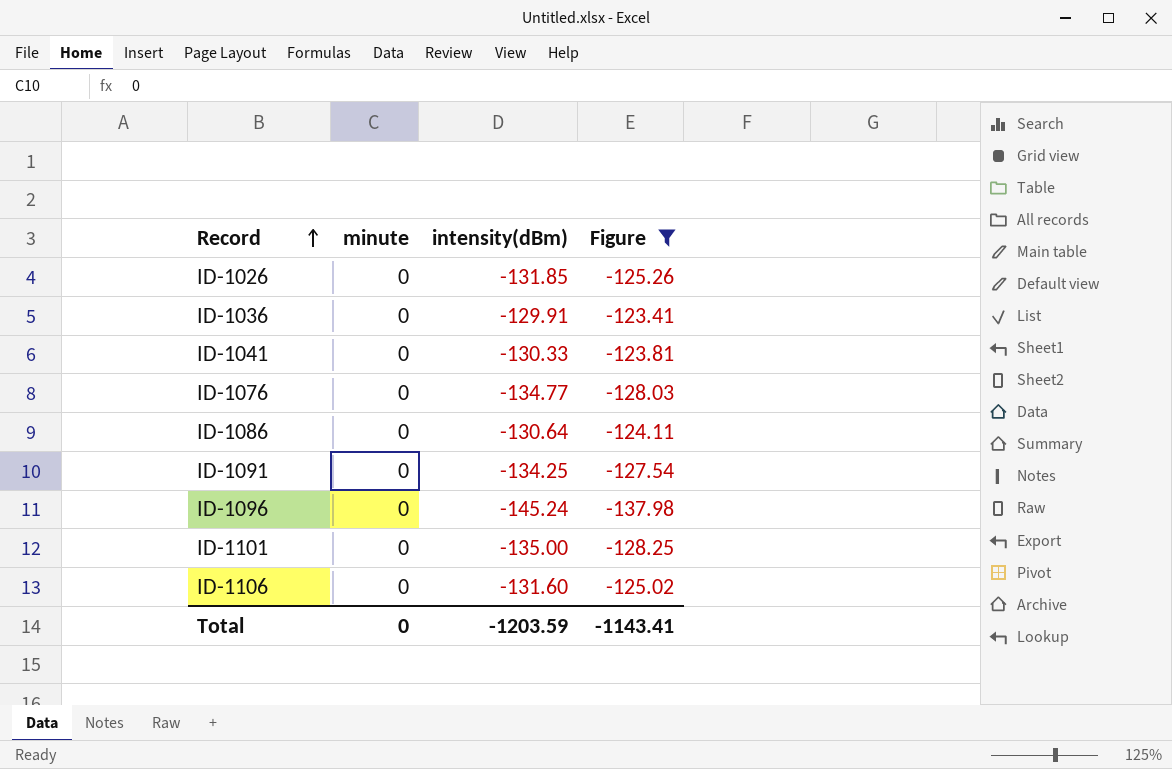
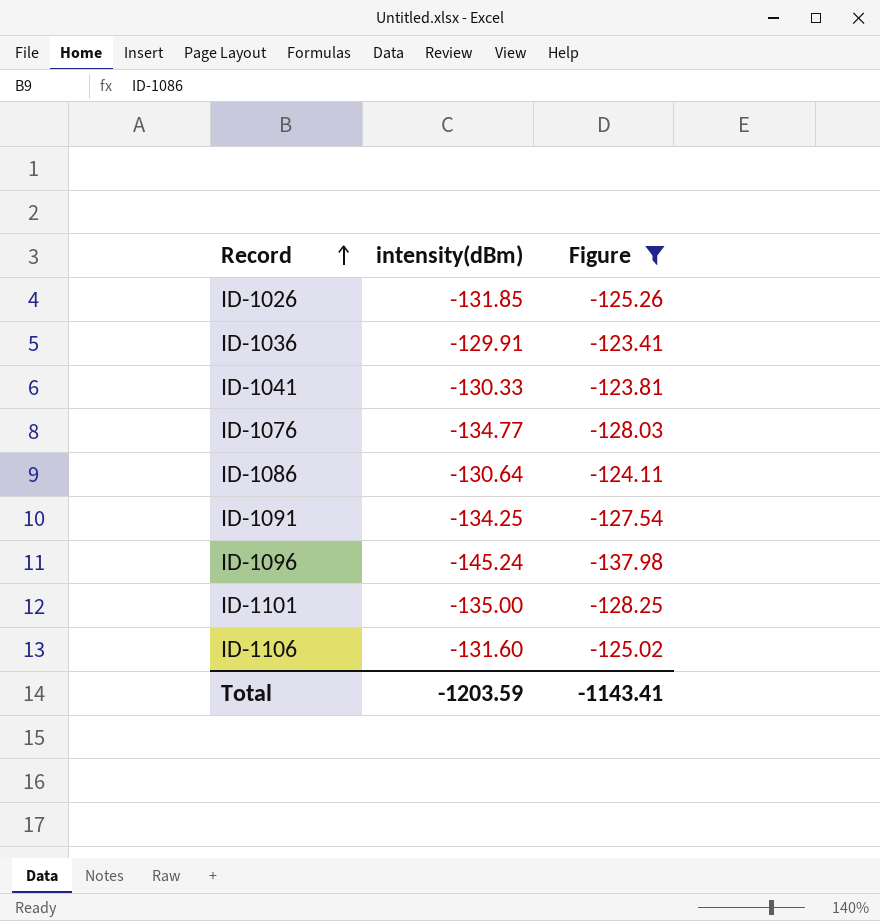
column minute | position: 2 -> none

